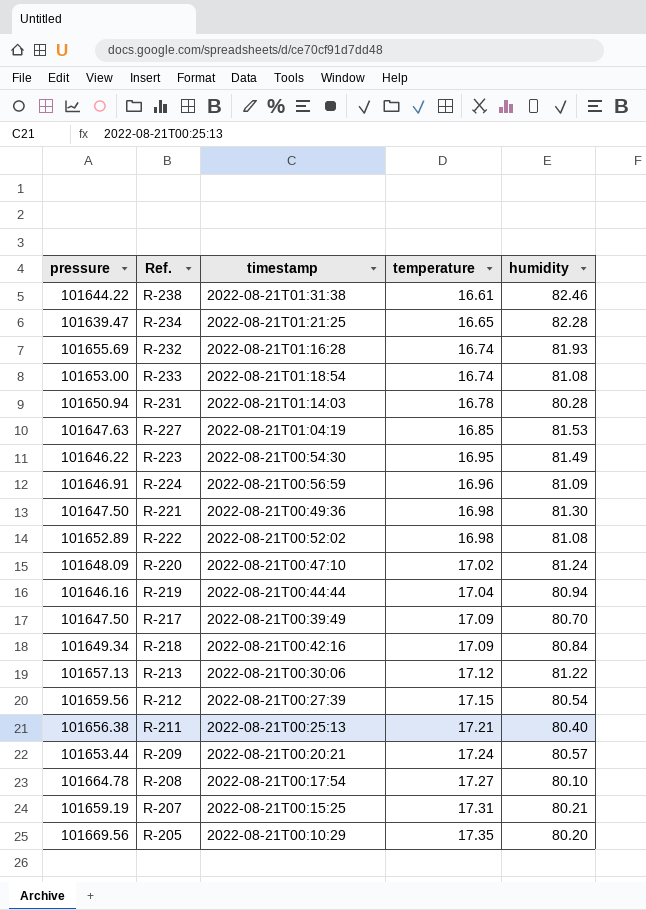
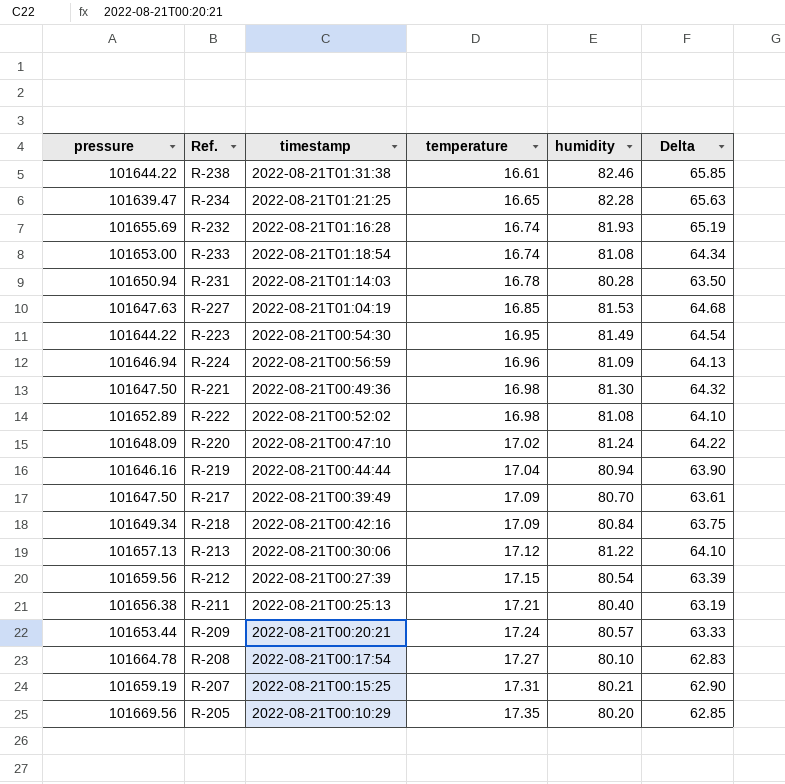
column Delta | formula: none -> [humidity] - [temperature]
R-223 | pressure: 101646.22 -> 101644.22
R-224 | pressure: 101646.91 -> 101646.94

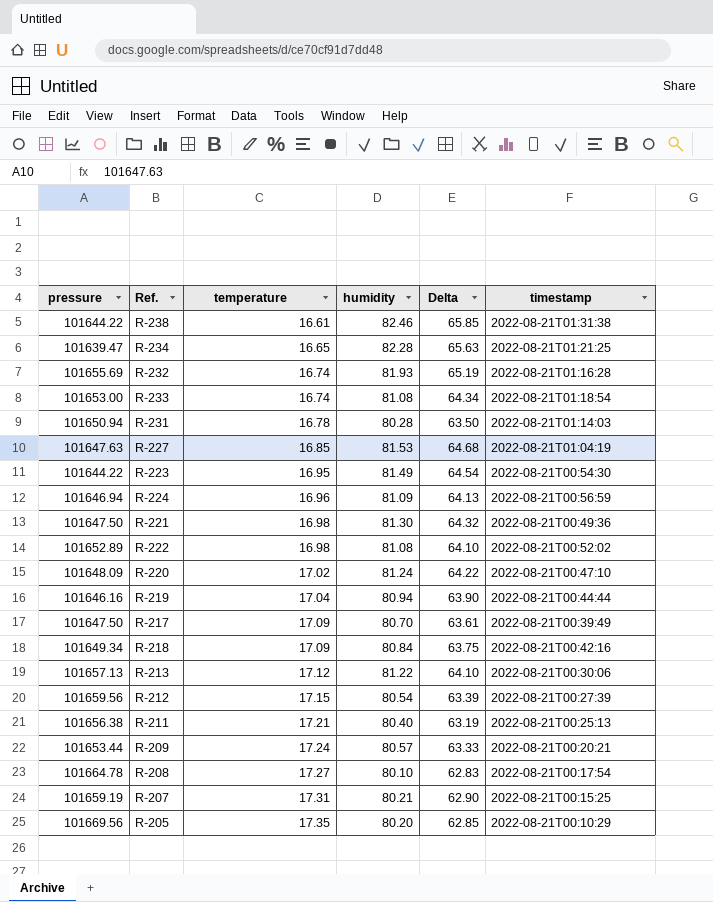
column timestamp | position: 3 -> 6

